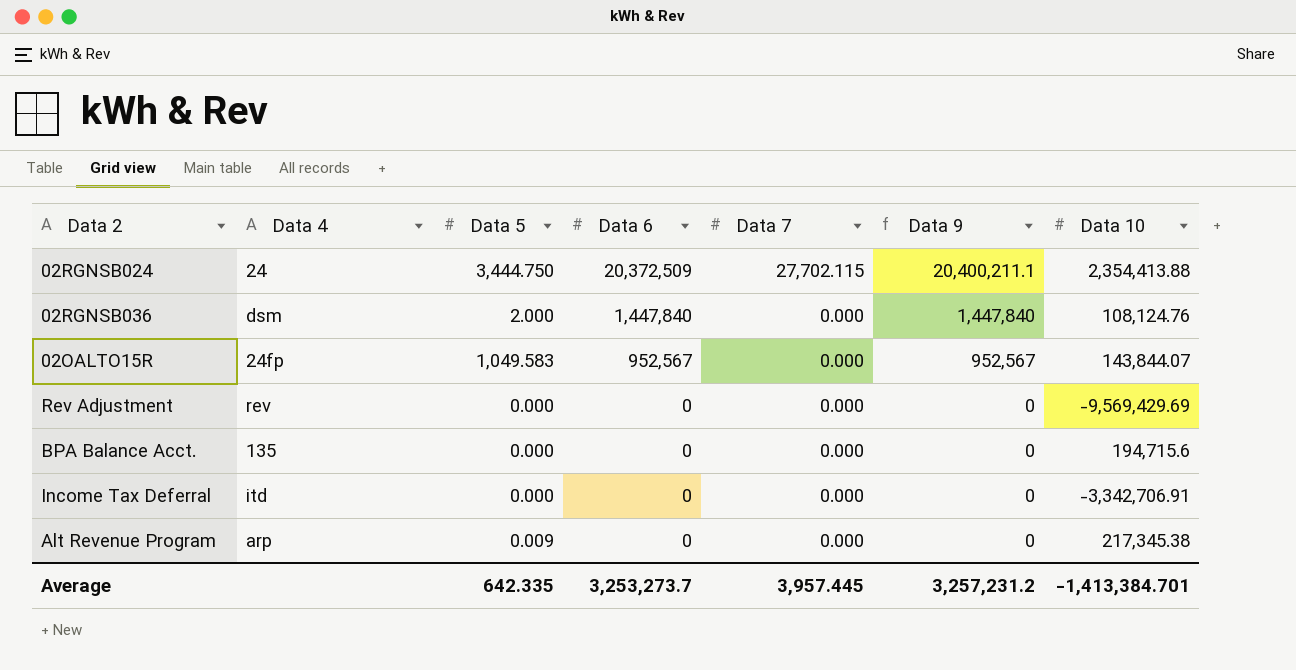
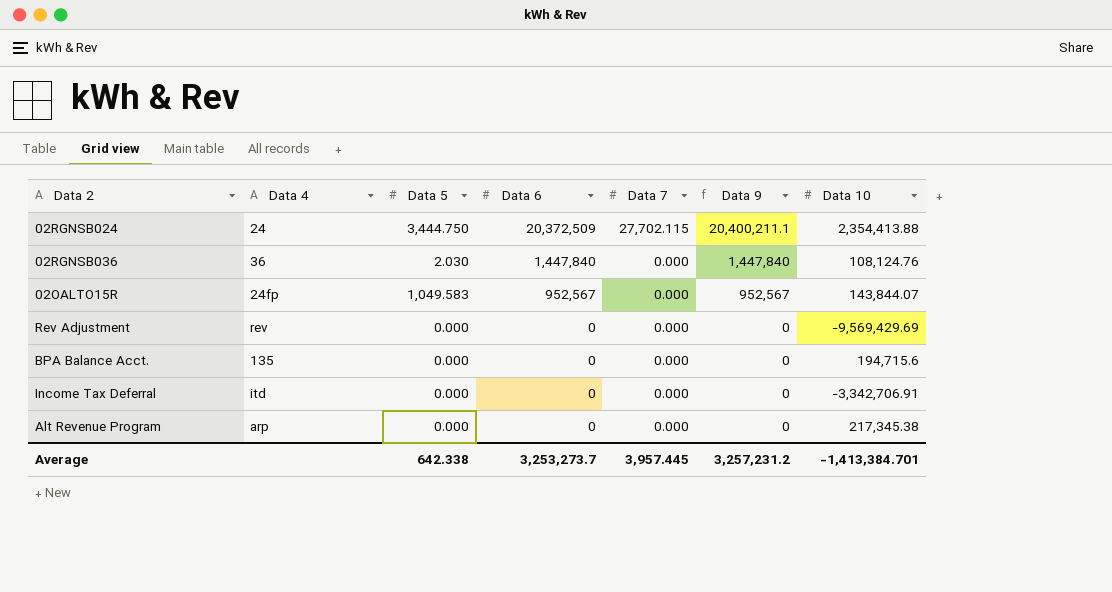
02RGNSB036 | Data 4: dsm -> 36
02RGNSB036 | Data 5: 2.000 -> 2.030
Alt Revenue Program | Data 5: 0.009 -> 0.000
Average | Data 5: 642.335 -> 642.338

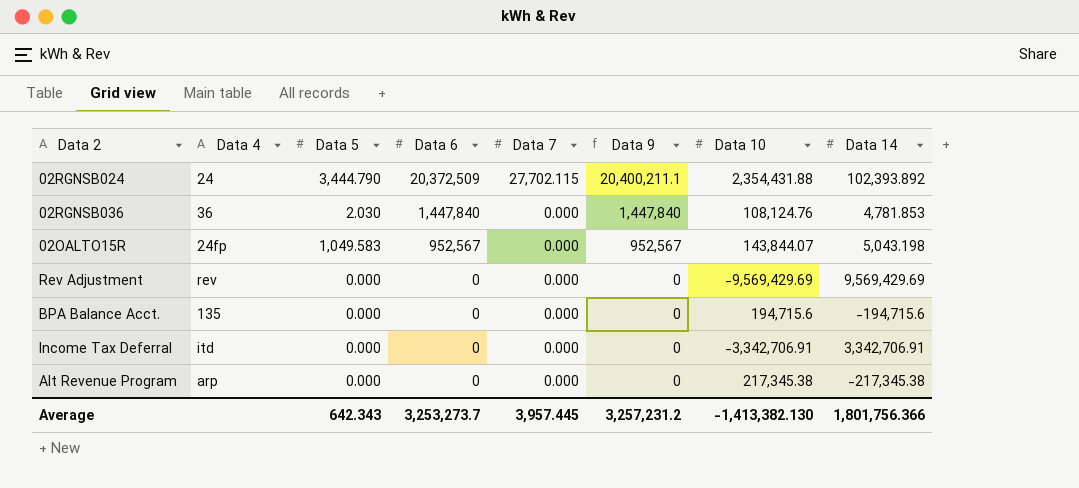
column Data 14 | position: none -> 8
02RGNSB024 | Data 5: 3,444.750 -> 3,444.790
02RGNSB024 | Data 10: 2,354,413.88 -> 2,354,431.88
Average | Data 5: 642.338 -> 642.343
Average | Data 10: -1,413,384.701 -> -1,413,382.130

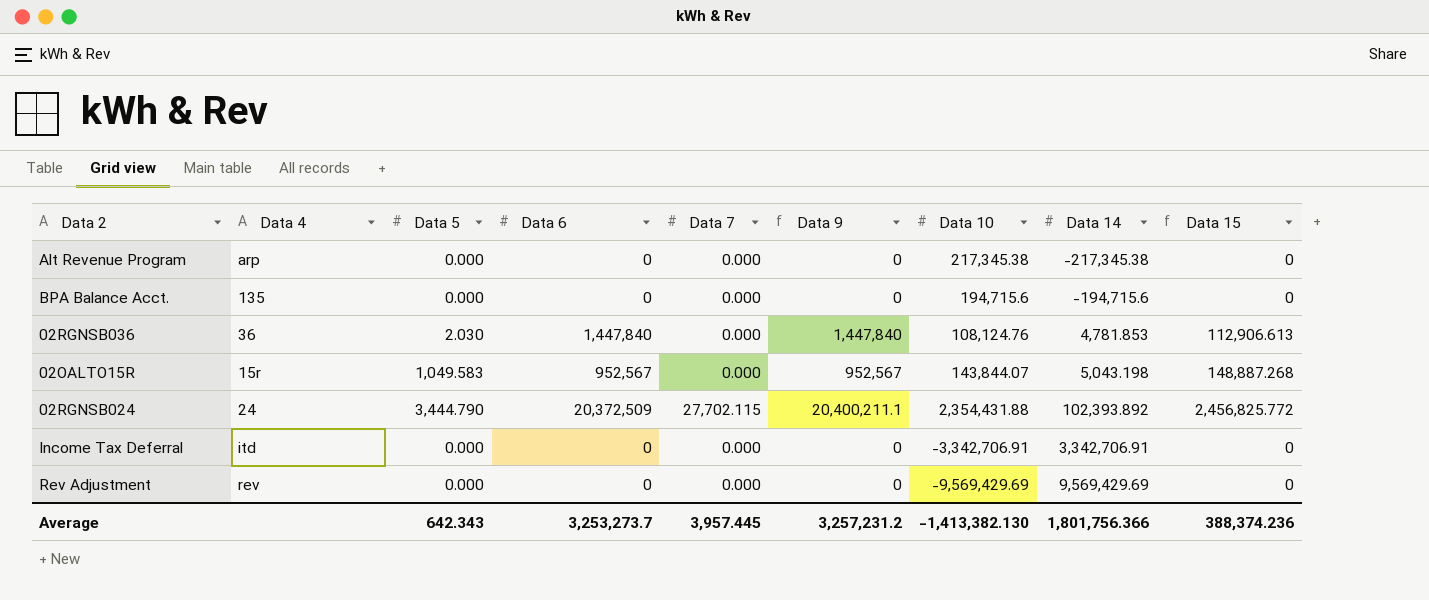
row order: Data 6 descending -> Data 14 ascending
column Data 15 | formula: none -> [Data 10] + [Data 14]
02OALTO15R | Data 4: 24fp -> 15r

